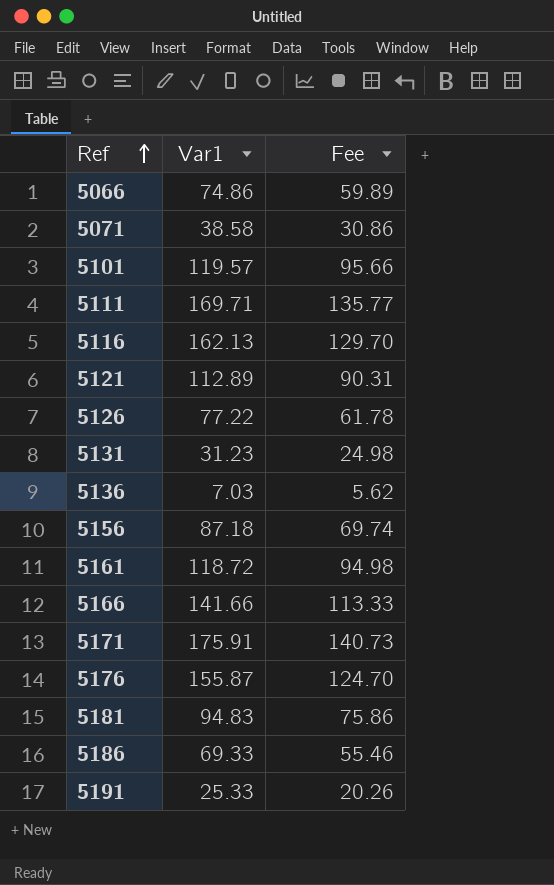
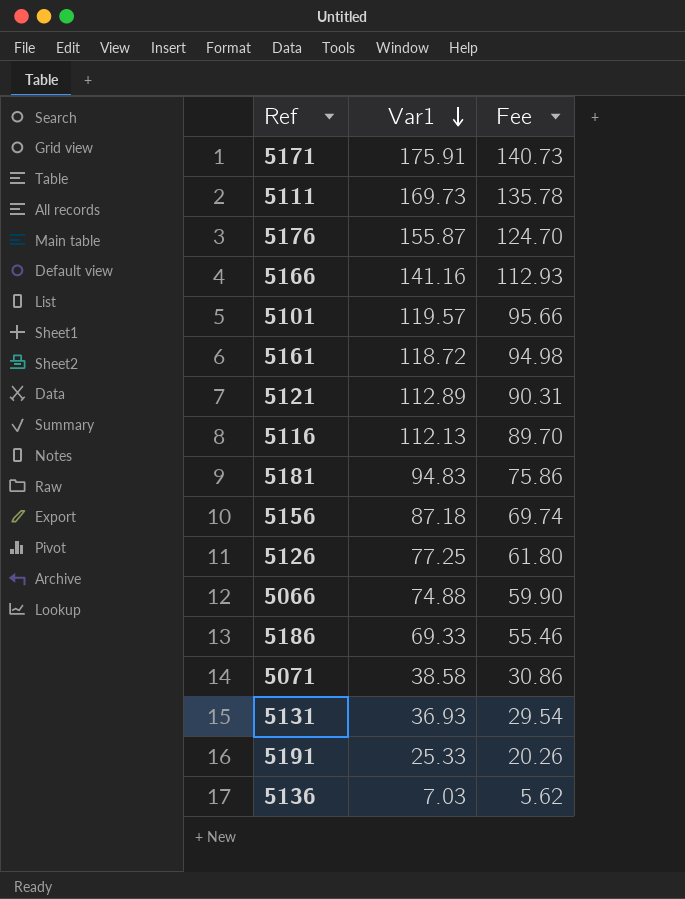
row order: Ref ascending -> Var1 descending
5111 | Var1: 169.71 -> 169.73
5111 | Fee: 135.77 -> 135.78
5166 | Var1: 141.66 -> 141.16
5166 | Fee: 113.33 -> 112.93
5116 | Var1: 162.13 -> 112.13
5116 | Fee: 129.70 -> 89.70
5126 | Var1: 77.22 -> 77.25
5126 | Fee: 61.78 -> 61.80
5066 | Var1: 74.86 -> 74.88
5066 | Fee: 59.89 -> 59.90
5131 | Var1: 31.23 -> 36.93
5131 | Fee: 24.98 -> 29.54

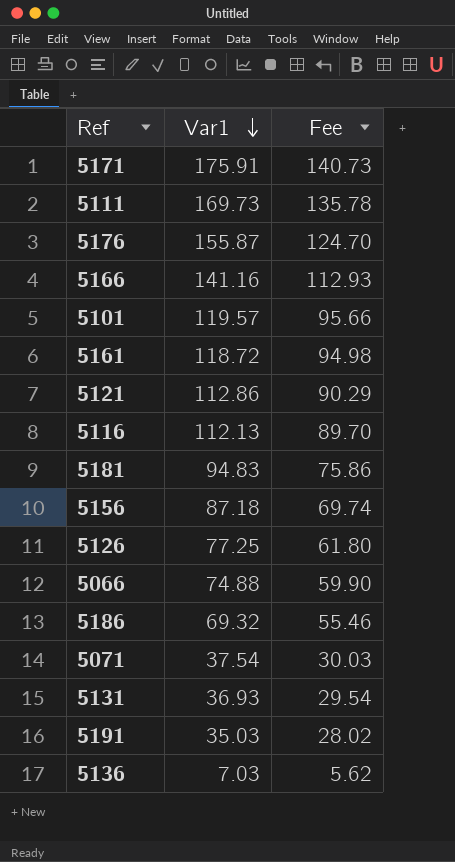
5121 | Var1: 112.89 -> 112.86
5121 | Fee: 90.31 -> 90.29
5186 | Var1: 69.33 -> 69.32
5071 | Var1: 38.58 -> 37.54
5071 | Fee: 30.86 -> 30.03
5191 | Var1: 25.33 -> 35.03
5191 | Fee: 20.26 -> 28.02

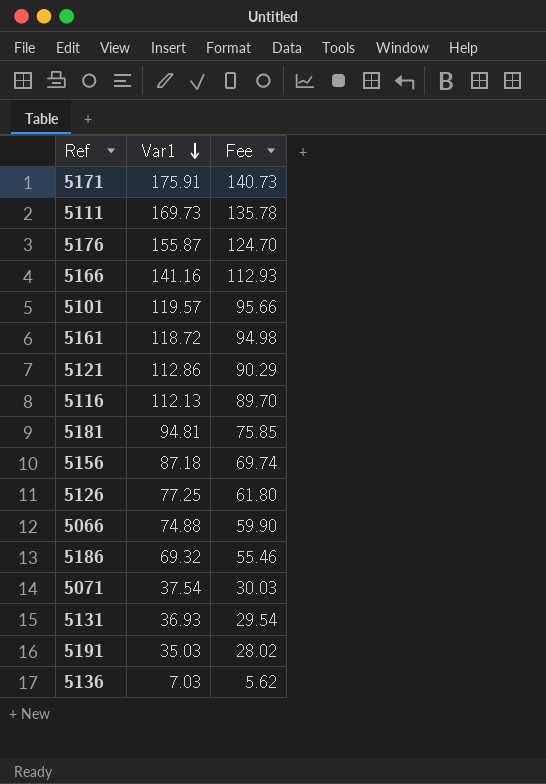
5181 | Var1: 94.83 -> 94.81
5181 | Fee: 75.86 -> 75.85

